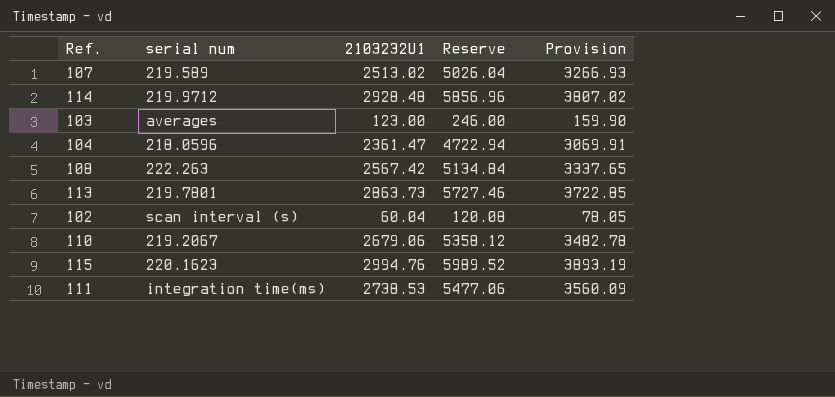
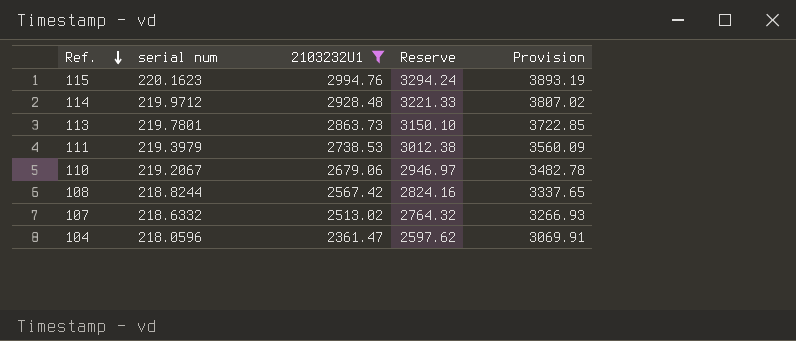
filter: none -> 2103232U1 >= 2361.47
row order: none -> Ref. descending
column Reserve | formula: [2103232U1] * 2 -> [2103232U1] * 1.1
111 | serial num: integration time(ms) -> 219.3979
108 | serial num: 222.263 -> 218.8244
107 | serial num: 219.589 -> 218.6332

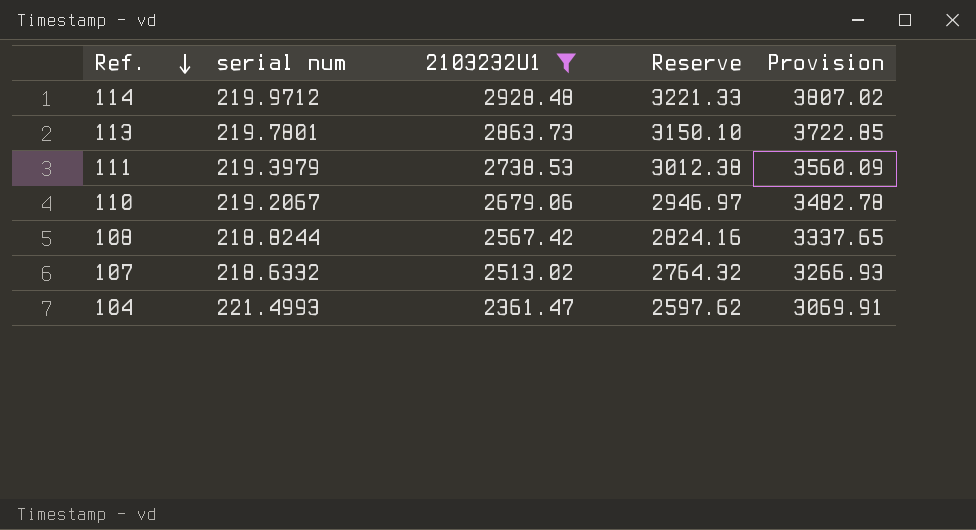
row 115: 220.1623 | 2994.76 | 3294.24 | 3893.19 -> none
104 | serial num: 218.0596 -> 221.4993

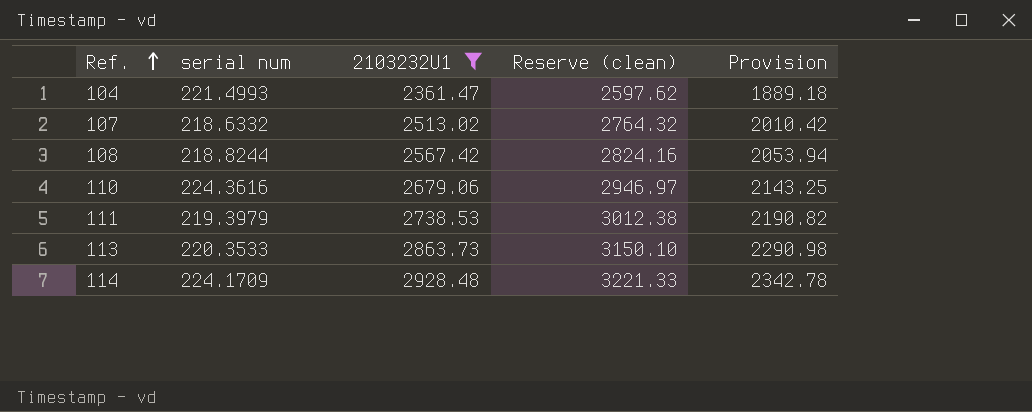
row order: Ref. descending -> Ref. ascending
column name: Reserve -> Reserve (clean)
column Provision | formula: [2103232U1] * 1.3 -> [2103232U1] * 0.8
110 | serial num: 219.2067 -> 224.3616
113 | serial num: 219.7801 -> 220.3533
114 | serial num: 219.9712 -> 224.1709

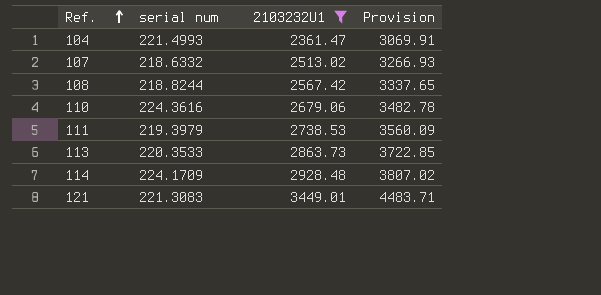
column Reserve (clean) | formula: [2103232U1] * 1.1 -> none
column Provision | formula: [2103232U1] * 0.8 -> [2103232U1] * 1.3
row 121: none -> 221.3083 | 3449.01 | 4483.71

